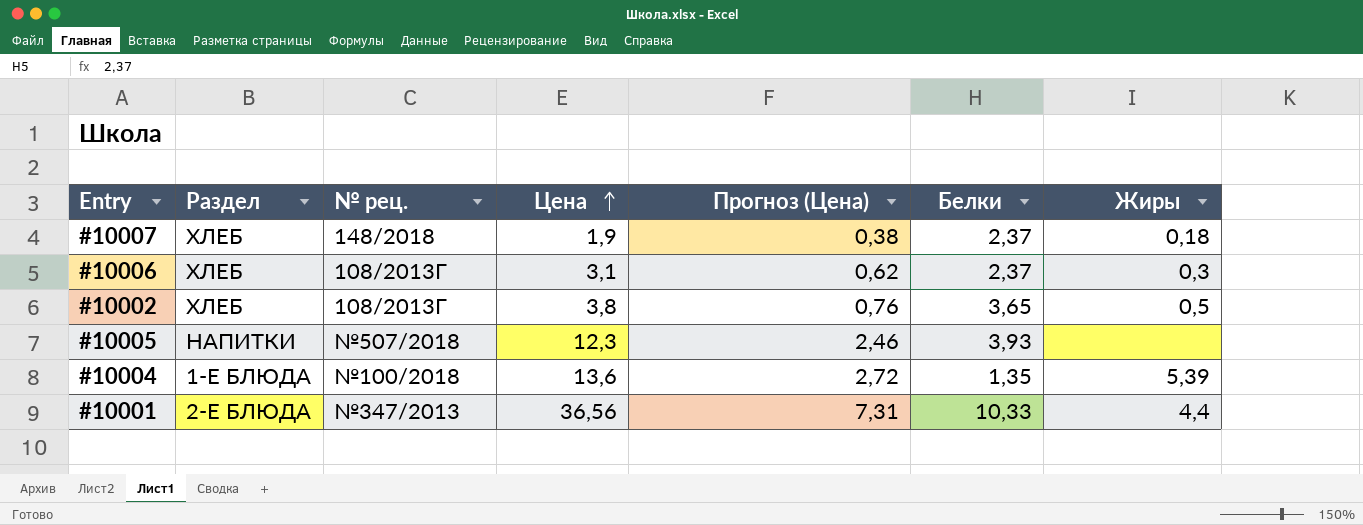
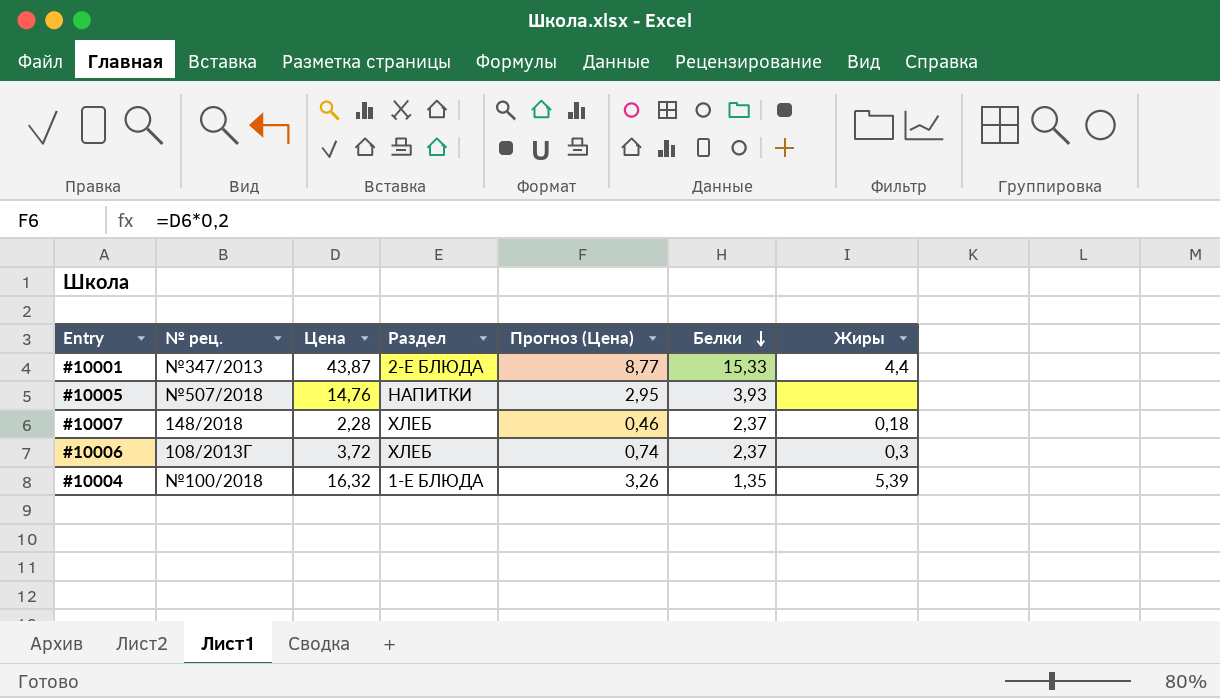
row order: Цена ascending -> Белки descending
column Раздел | position: 2 -> 4
row #10002: ХЛЕБ | 108/2013Г | 3,8 | 0,76 | 3,65 | 0,5 -> none
#10001 | Цена: 36,56 -> 43,87
#10001 | Прогноз (Цена): 7,31 -> 8,77
#10001 | Белки: 10,33 -> 15,33
#10005 | Цена: 12,3 -> 14,76
#10005 | Прогноз (Цена): 2,46 -> 2,95
#10007 | Цена: 1,9 -> 2,28
#10007 | Прогноз (Цена): 0,38 -> 0,46
#10006 | Цена: 3,1 -> 3,72
#10006 | Прогноз (Цена): 0,62 -> 0,74
#10004 | Цена: 13,6 -> 16,32
#10004 | Прогноз (Цена): 2,72 -> 3,26

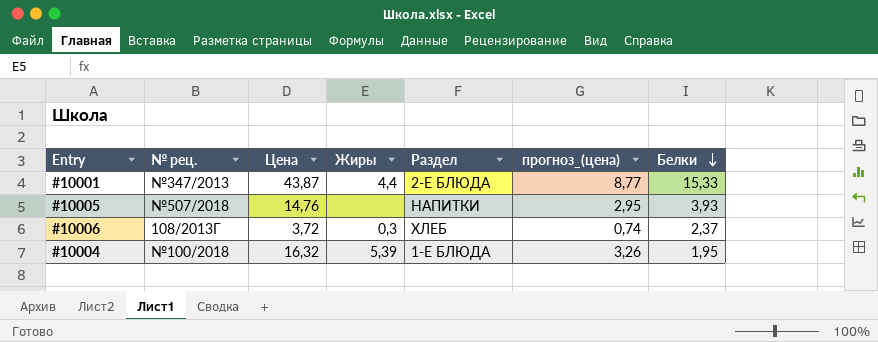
column Жиры | position: 7 -> 4
column name: Прогноз (Цена) -> прогноз_(цена)
row #10007: 148/2018 | 2,28 | ХЛЕБ | 0,46 | 2,37 | 0,18 -> none
#10004 | Белки: 1,35 -> 1,95

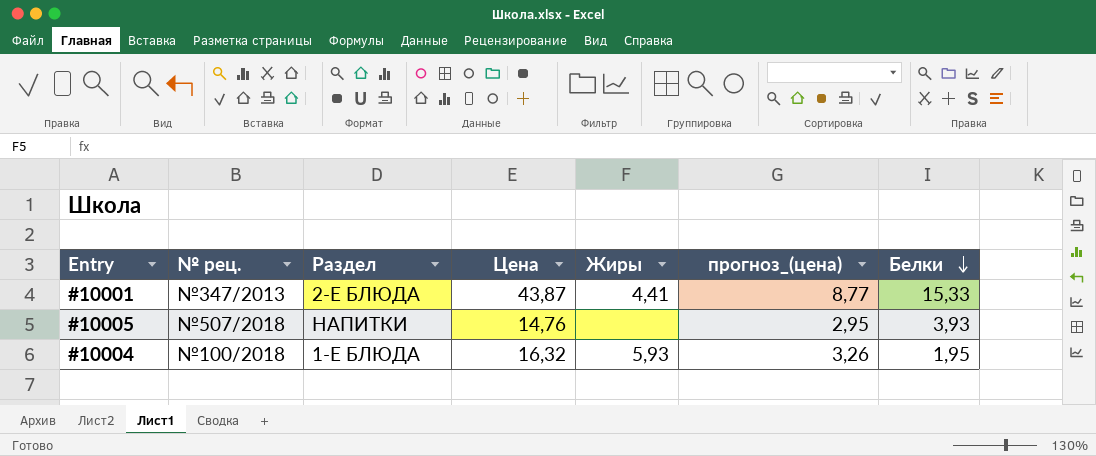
column Раздел | position: 5 -> 3
row #10006: 108/2013Г | 3,72 | 0,3 | ХЛЕБ | 0,74 | 2,37 -> none
#10001 | Жиры: 4,4 -> 4,41
#10004 | Жиры: 5,39 -> 5,93

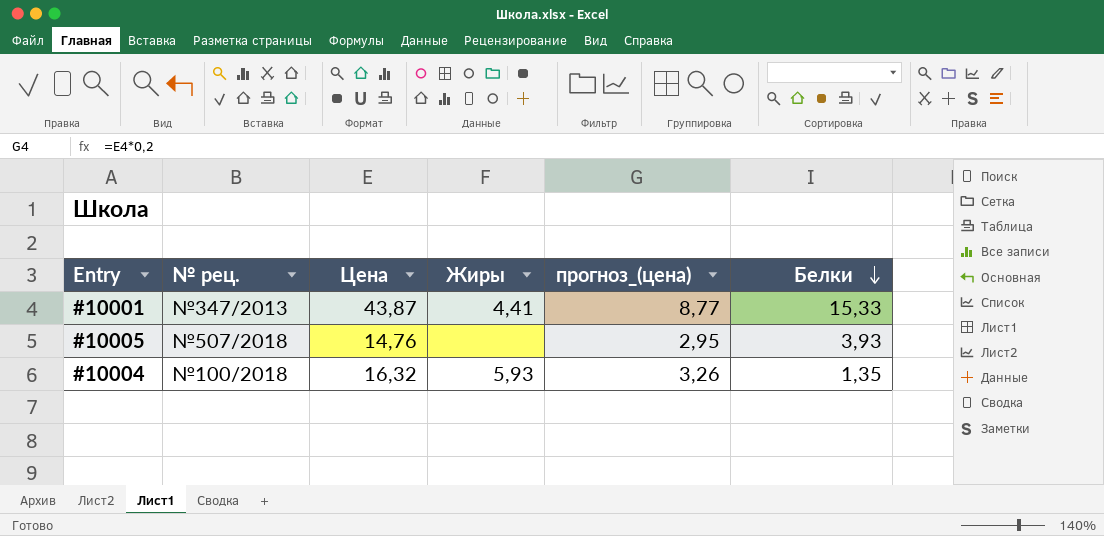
column Раздел | position: 3 -> none
#10004 | Белки: 1,95 -> 1,35

